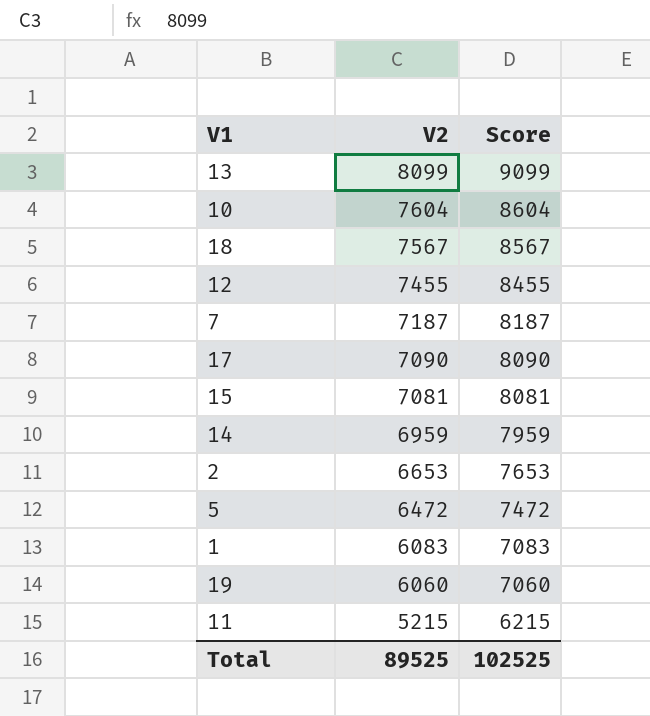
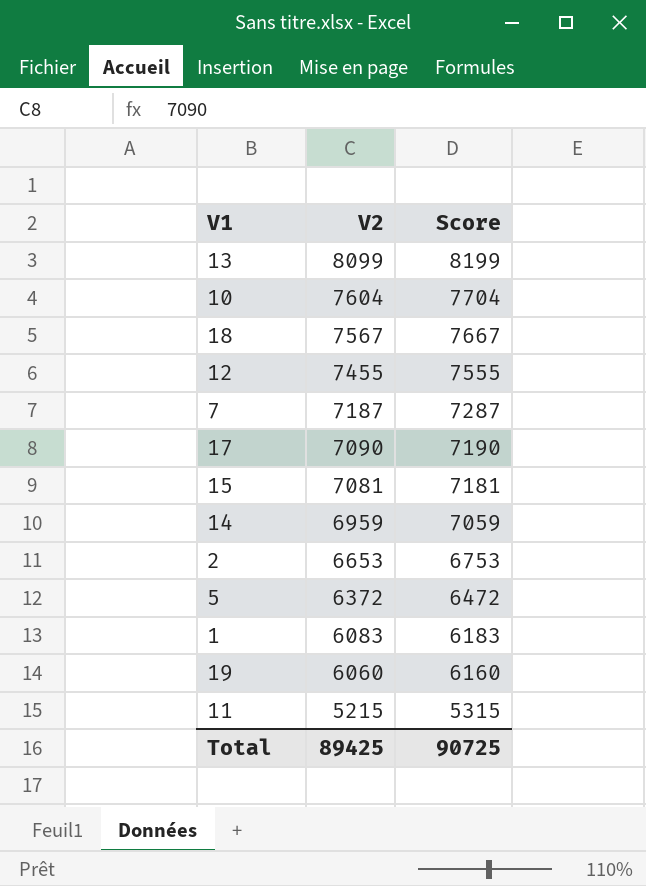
column Score | formula: [V2] + 1000 -> [V2] + 100
5 | V2: 6472 -> 6372
Total | V2: 89525 -> 89425
Total | Score: 102525 -> 90725

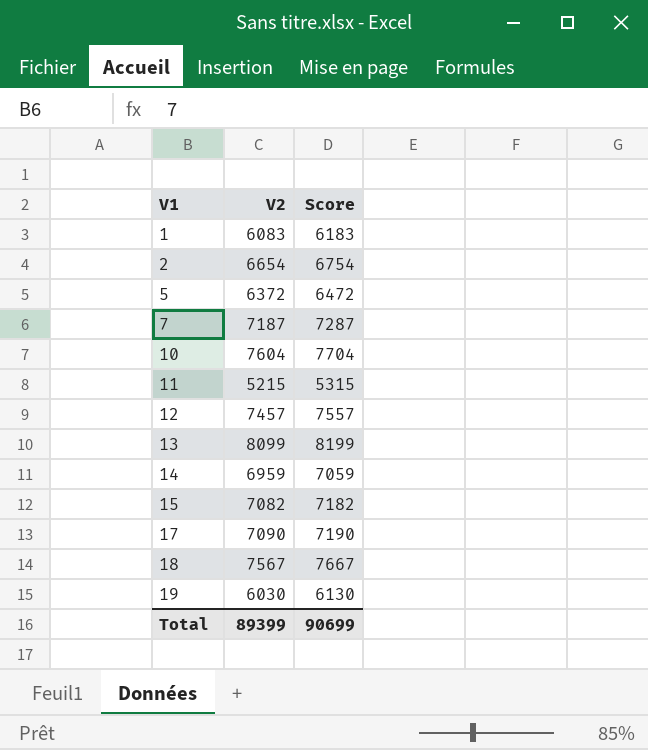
row order: V2 descending -> V1 ascending
2 | V2: 6653 -> 6654
2 | Score: 6753 -> 6754
12 | V2: 7455 -> 7457
12 | Score: 7555 -> 7557
15 | V2: 7081 -> 7082
15 | Score: 7181 -> 7182
19 | V2: 6060 -> 6030
19 | Score: 6160 -> 6130
Total | V2: 89425 -> 89399
Total | Score: 90725 -> 90699

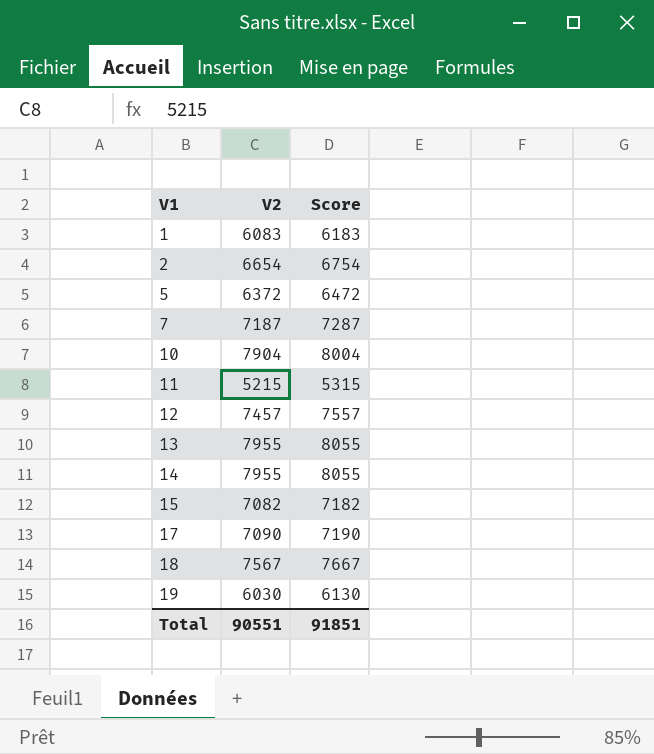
10 | V2: 7604 -> 7904
10 | Score: 7704 -> 8004
13 | V2: 8099 -> 7955
13 | Score: 8199 -> 8055
14 | V2: 6959 -> 7955
14 | Score: 7059 -> 8055
Total | V2: 89399 -> 90551
Total | Score: 90699 -> 91851

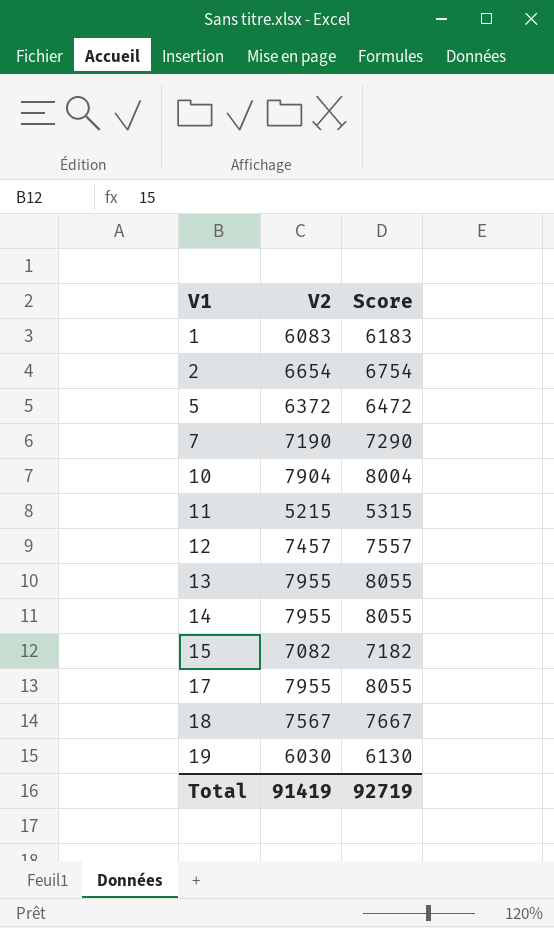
7 | V2: 7187 -> 7190
7 | Score: 7287 -> 7290
17 | V2: 7090 -> 7955
17 | Score: 7190 -> 8055
Total | V2: 90551 -> 91419
Total | Score: 91851 -> 92719

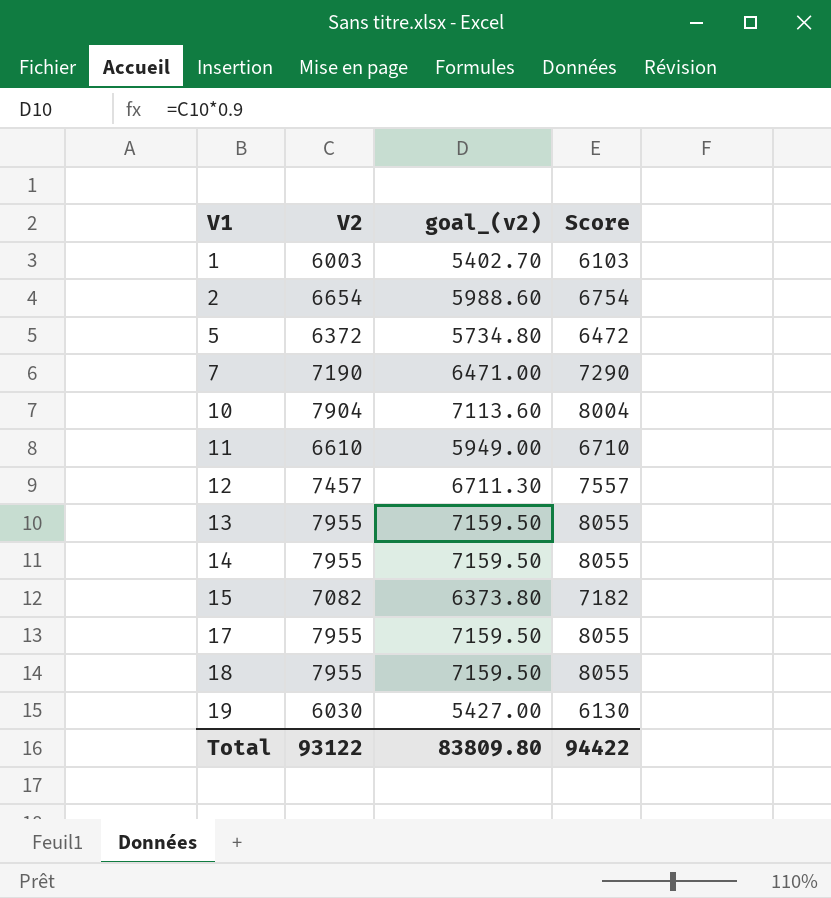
column goal_(v2) | formula: none -> [V2] * 0.9
1 | V2: 6083 -> 6003
1 | Score: 6183 -> 6103
11 | V2: 5215 -> 6610
11 | Score: 5315 -> 6710
18 | V2: 7567 -> 7955
18 | Score: 7667 -> 8055
Total | V2: 91419 -> 93122
Total | Score: 92719 -> 94422

